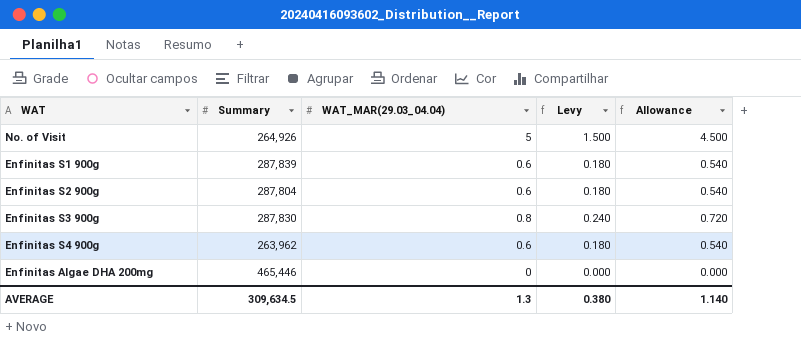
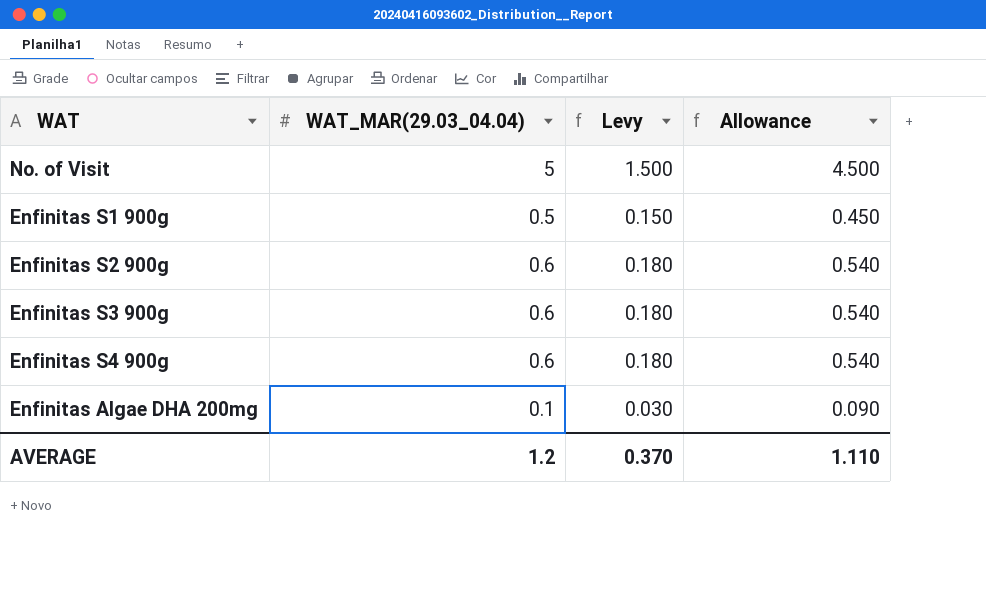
column Summary | position: 2 -> none
Enfinitas S1 900g | WAT_MAR(29.03_04.04): 0.6 -> 0.5
Enfinitas S1 900g | Levy: 0.180 -> 0.150
Enfinitas S1 900g | Allowance: 0.540 -> 0.450
Enfinitas S3 900g | WAT_MAR(29.03_04.04): 0.8 -> 0.6
Enfinitas S3 900g | Levy: 0.240 -> 0.180
Enfinitas S3 900g | Allowance: 0.720 -> 0.540
Enfinitas Algae DHA 200mg | WAT_MAR(29.03_04.04): 0 -> 0.1
Enfinitas Algae DHA 200mg | Levy: 0.000 -> 0.030
Enfinitas Algae DHA 200mg | Allowance: 0.000 -> 0.090
AVERAGE | WAT_MAR(29.03_04.04): 1.3 -> 1.2
AVERAGE | Levy: 0.380 -> 0.370
AVERAGE | Allowance: 1.140 -> 1.110

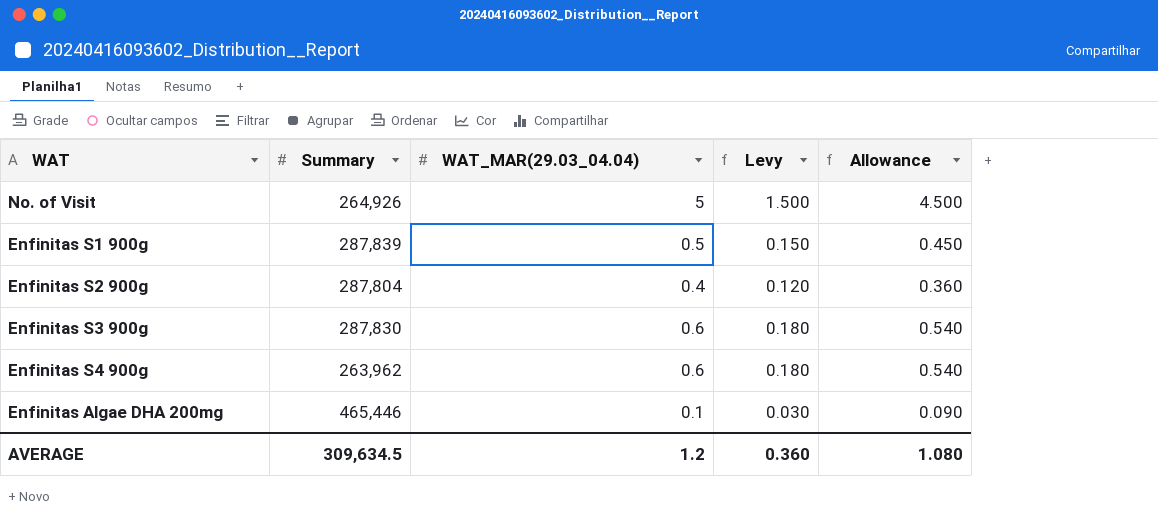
column Summary | position: none -> 2
Enfinitas S2 900g | WAT_MAR(29.03_04.04): 0.6 -> 0.4
Enfinitas S2 900g | Levy: 0.180 -> 0.120
Enfinitas S2 900g | Allowance: 0.540 -> 0.360
AVERAGE | Levy: 0.370 -> 0.360
AVERAGE | Allowance: 1.110 -> 1.080

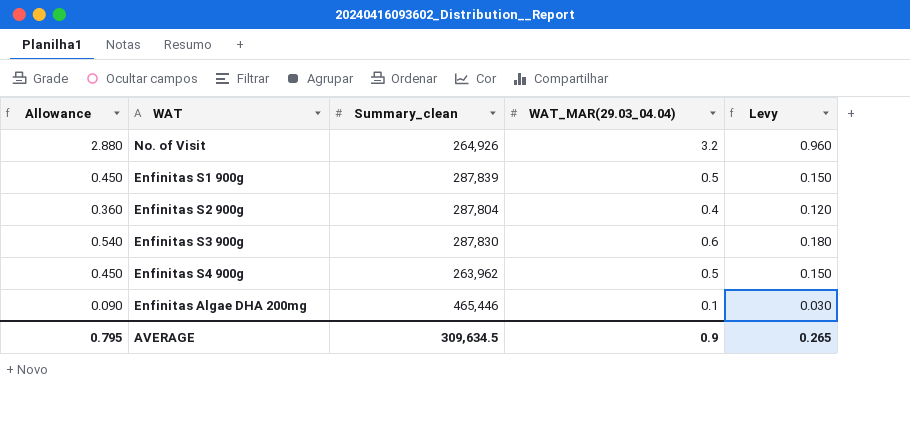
column Allowance | position: 5 -> 1
column name: Summary -> Summary_clean
No. of Visit | Allowance: 4.500 -> 2.880
No. of Visit | WAT_MAR(29.03_04.04): 5 -> 3.2
No. of Visit | Levy: 1.500 -> 0.960
Enfinitas S4 900g | Allowance: 0.540 -> 0.450
Enfinitas S4 900g | WAT_MAR(29.03_04.04): 0.6 -> 0.5
Enfinitas S4 900g | Levy: 0.180 -> 0.150
AVERAGE | Allowance: 1.080 -> 0.795
AVERAGE | WAT_MAR(29.03_04.04): 1.2 -> 0.9
AVERAGE | Levy: 0.360 -> 0.265

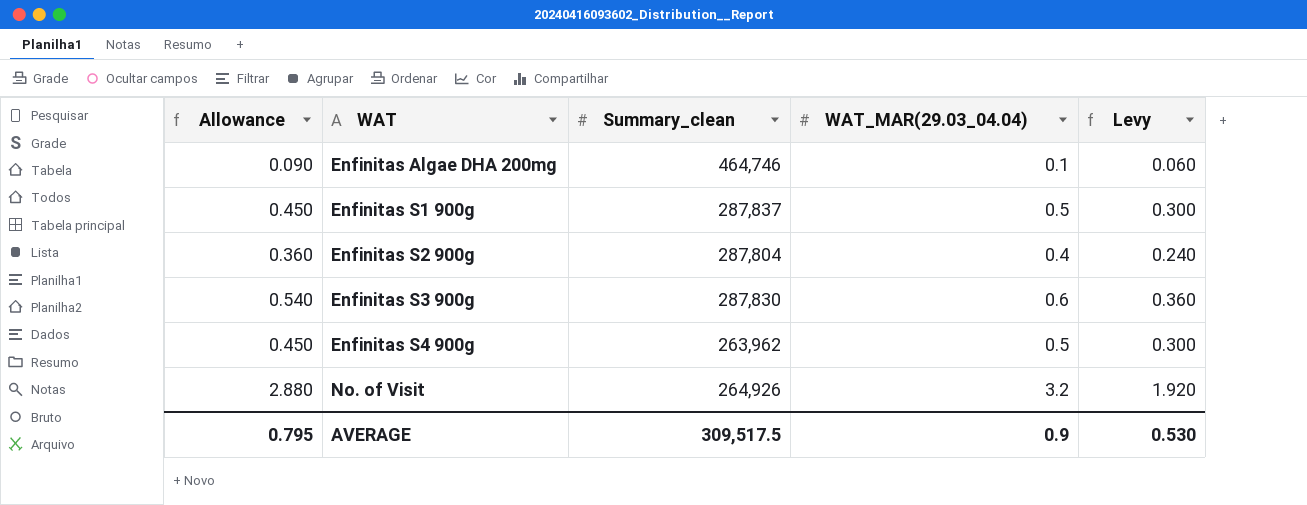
row order: none -> WAT ascending
column Levy | formula: [WAT_MAR(29.03_04.04)] * 0.3 -> [WAT_MAR(29.03_04.04)] * 0.6
Enfinitas Algae DHA 200mg | Summary_clean: 465,446 -> 464,746
Enfinitas S1 900g | Summary_clean: 287,839 -> 287,837
AVERAGE | Summary_clean: 309,634.5 -> 309,517.5
AVERAGE | Levy: 0.265 -> 0.530

